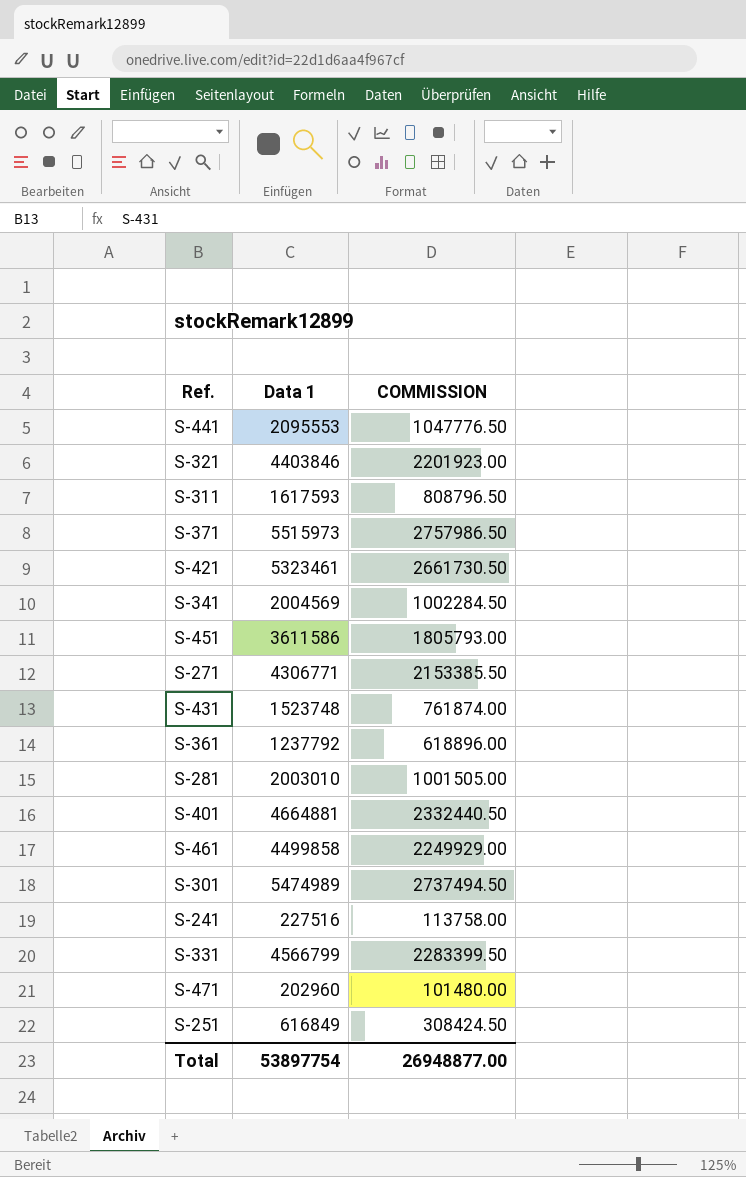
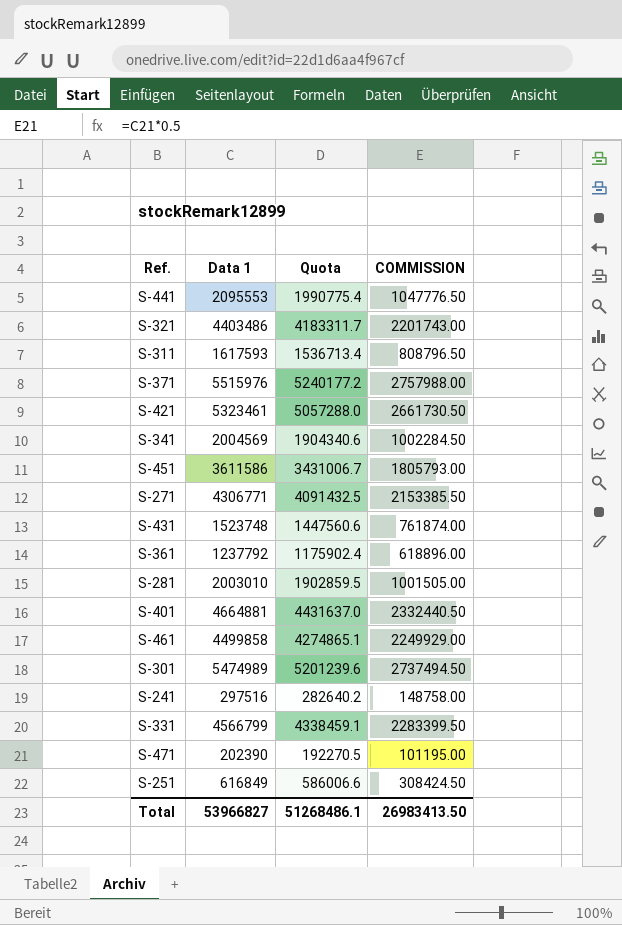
column Quota | formula: none -> [Data 1] * 0.95
S-321 | Data 1: 4403846 -> 4403486
S-321 | COMMISSION: 2201923.00 -> 2201743.00
S-371 | Data 1: 5515973 -> 5515976
S-371 | COMMISSION: 2757986.50 -> 2757988.00
S-241 | Data 1: 227516 -> 297516
S-241 | COMMISSION: 113758.00 -> 148758.00
S-471 | Data 1: 202960 -> 202390
S-471 | COMMISSION: 101480.00 -> 101195.00
Total | Data 1: 53897754 -> 53966827
Total | COMMISSION: 26948877.00 -> 26983413.50

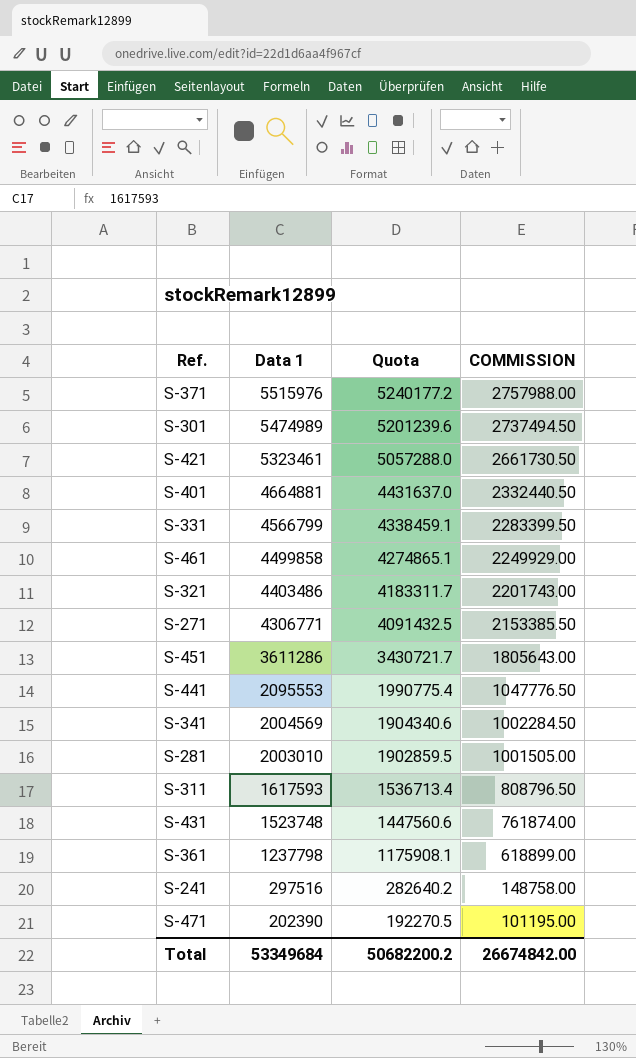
row order: none -> Data 1 descending
row S-251: 616849 | 586006.6 | 308424.50 -> none
S-451 | Data 1: 3611586 -> 3611286
S-451 | Quota: 3431006.7 -> 3430721.7
S-451 | COMMISSION: 1805793.00 -> 1805643.00
S-361 | Data 1: 1237792 -> 1237798
S-361 | Quota: 1175902.4 -> 1175908.1
S-361 | COMMISSION: 618896.00 -> 618899.00
Total | Data 1: 53966827 -> 53349684
Total | Quota: 51268486.1 -> 50682200.2
Total | COMMISSION: 26983413.50 -> 26674842.00

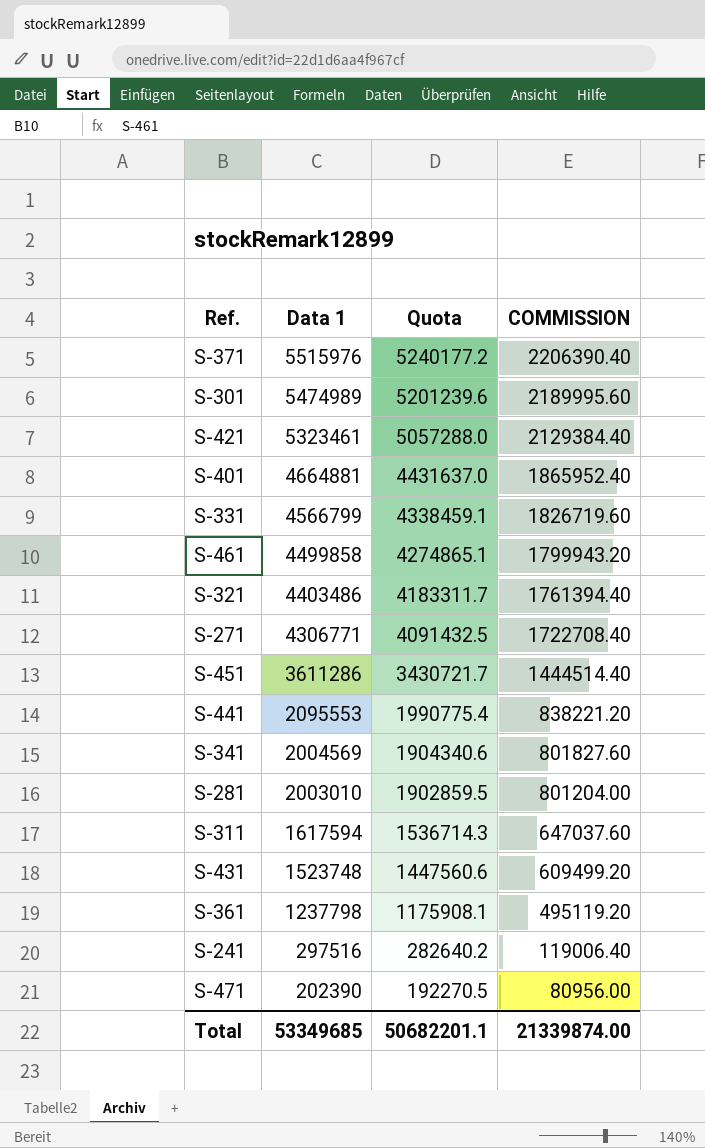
column COMMISSION | formula: [Data 1] * 0.5 -> [Data 1] * 0.4
S-311 | Data 1: 1617593 -> 1617594
S-311 | Quota: 1536713.4 -> 1536714.3
Total | Data 1: 53349684 -> 53349685
Total | Quota: 50682200.2 -> 50682201.1
Total | COMMISSION: 26674842.00 -> 21339874.00

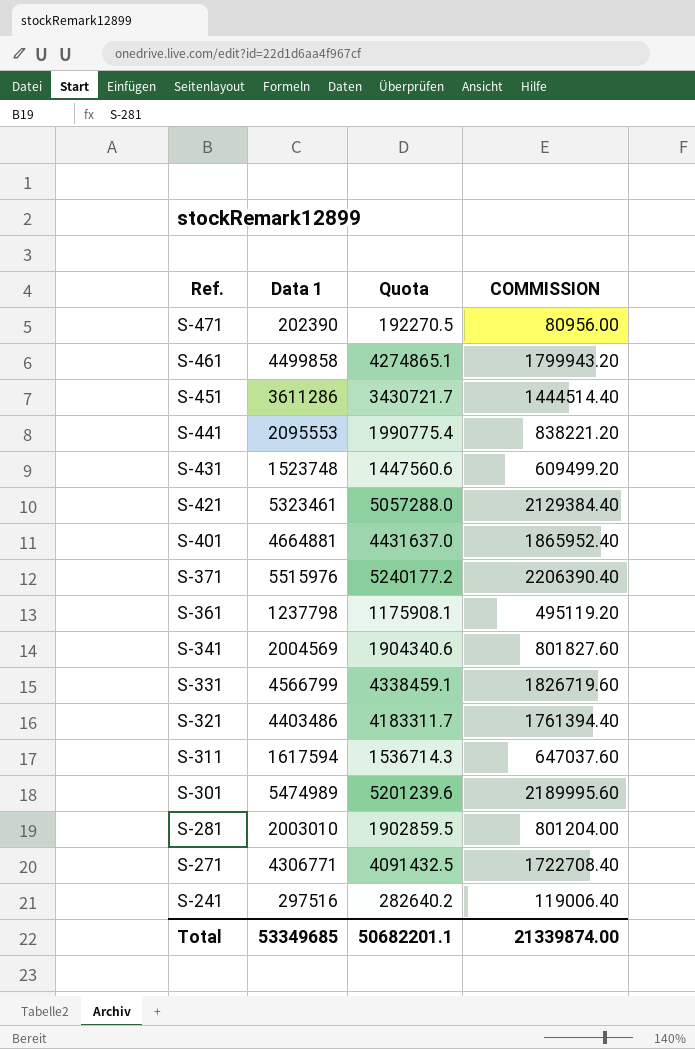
row order: Data 1 descending -> Ref. descending

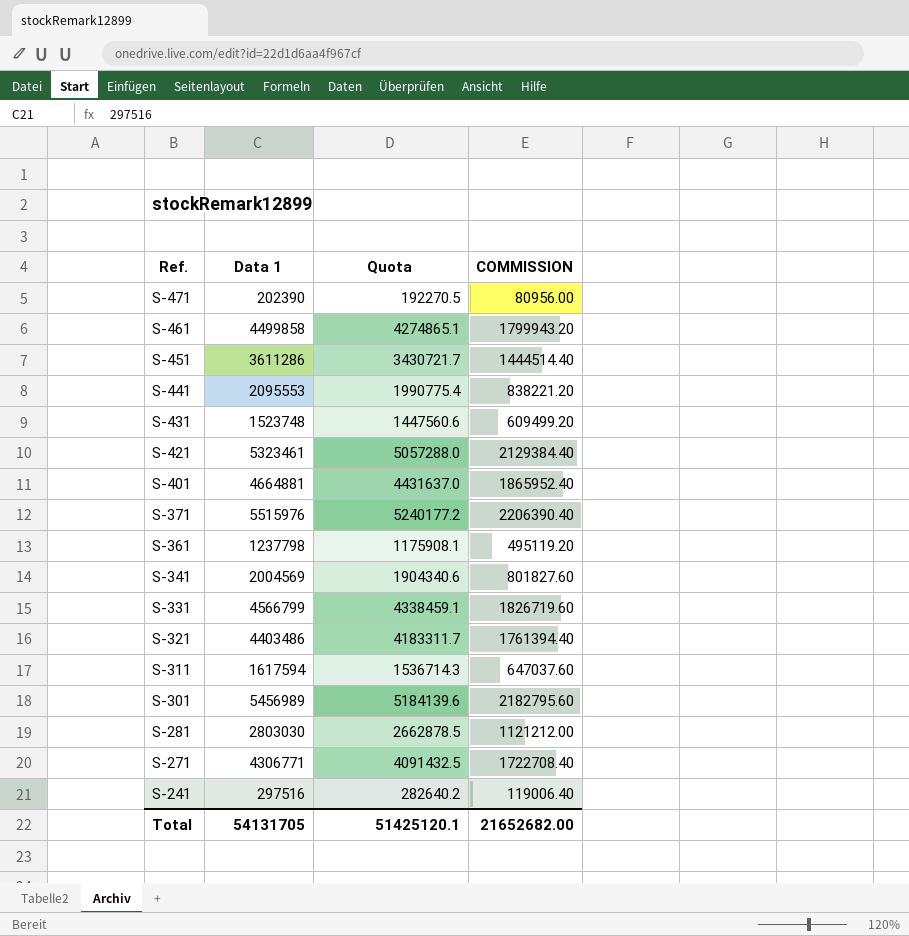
S-301 | Data 1: 5474989 -> 5456989
S-301 | Quota: 5201239.6 -> 5184139.6
S-301 | COMMISSION: 2189995.60 -> 2182795.60
S-281 | Data 1: 2003010 -> 2803030
S-281 | Quota: 1902859.5 -> 2662878.5
S-281 | COMMISSION: 801204.00 -> 1121212.00
Total | Data 1: 53349685 -> 54131705
Total | Quota: 50682201.1 -> 51425120.1
Total | COMMISSION: 21339874.00 -> 21652682.00

